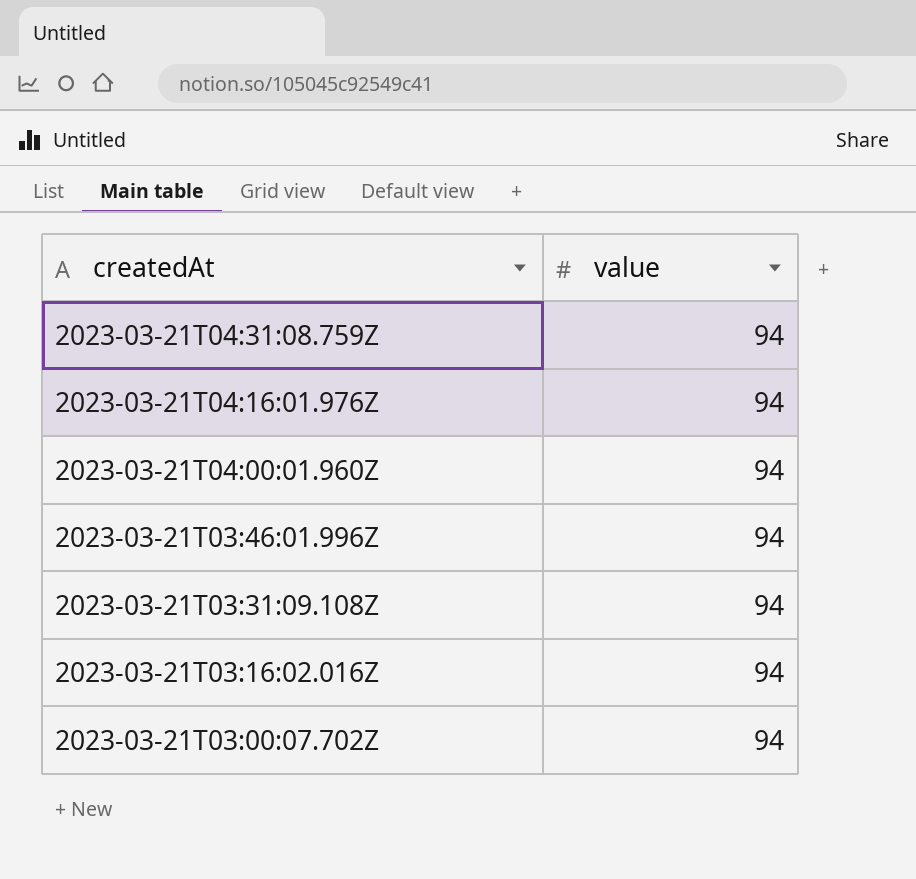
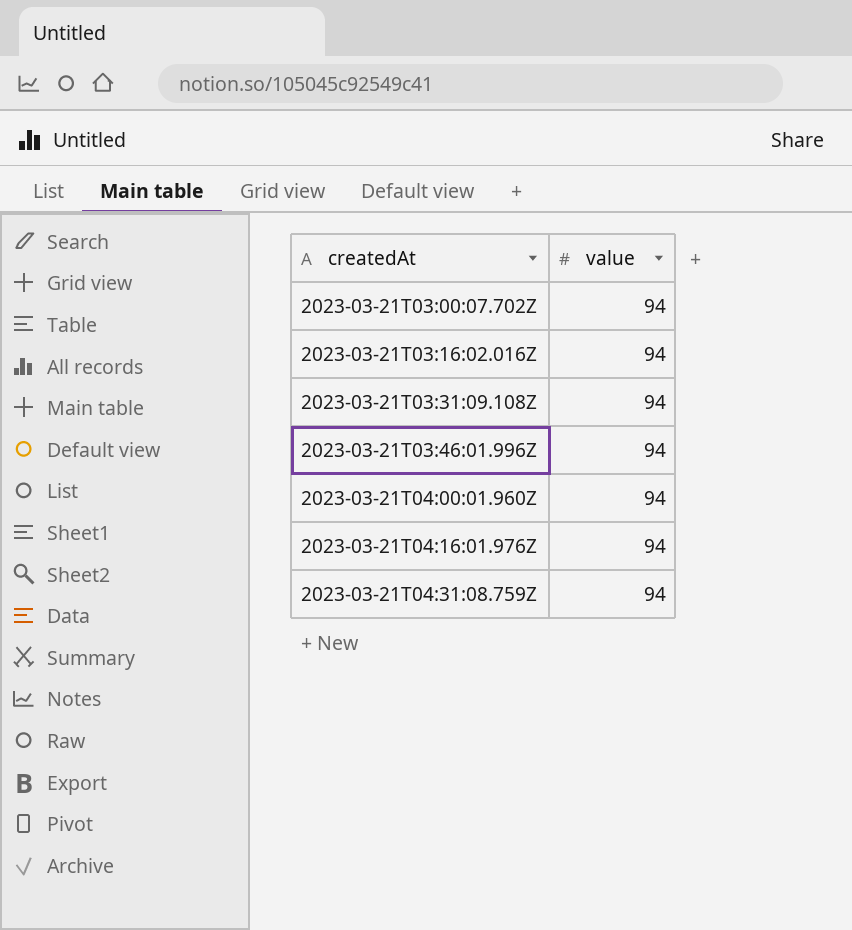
row order: createdAt descending -> createdAt ascending

